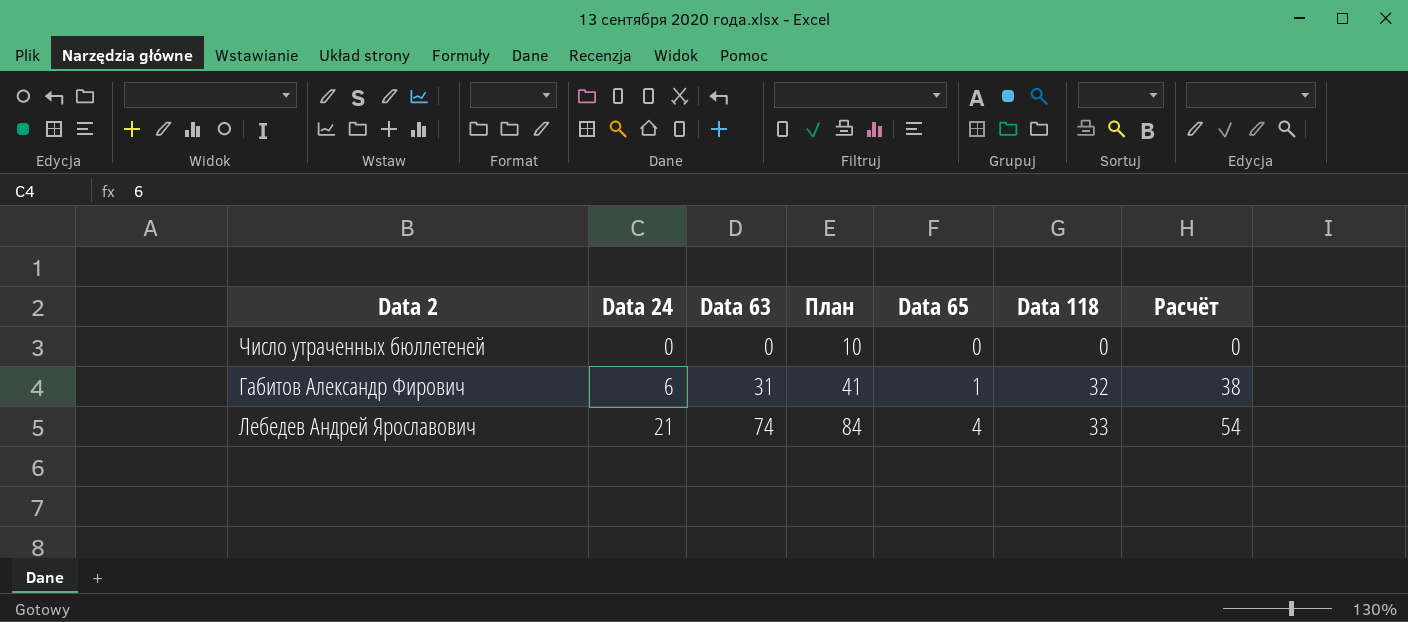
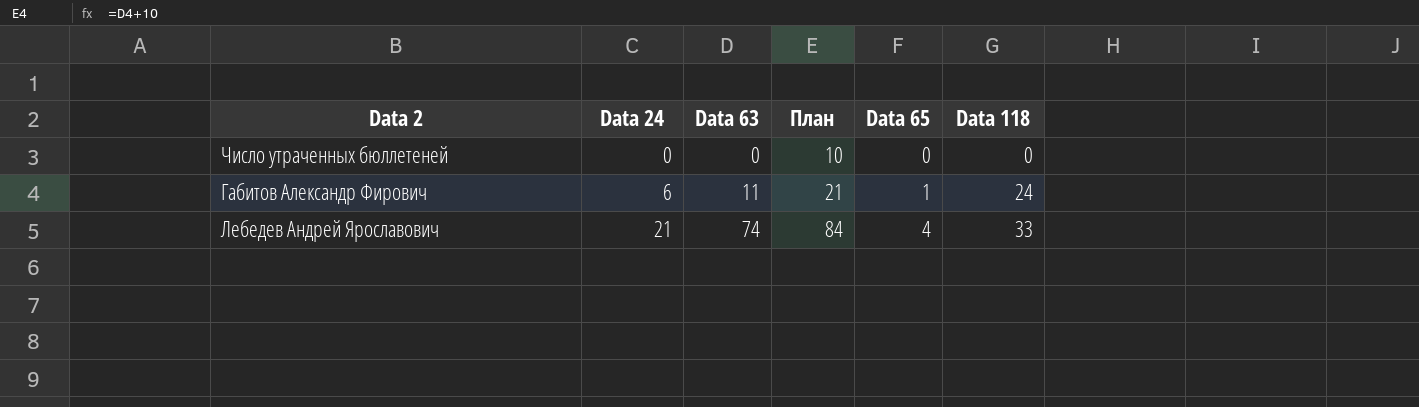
column Расчёт | formula: [Data 24] + [Data 118] -> none
Габитов Александр Фирович | Data 63: 31 -> 11
Габитов Александр Фирович | План: 41 -> 21
Габитов Александр Фирович | Data 118: 32 -> 24

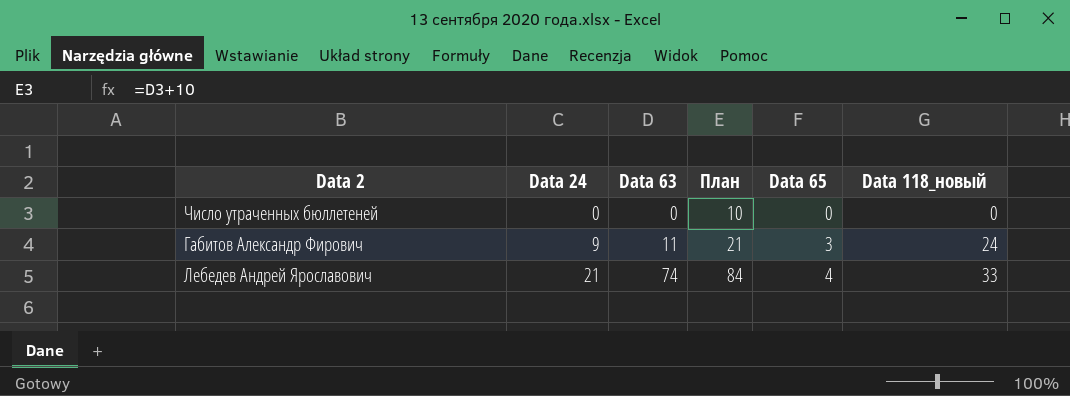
column name: Data 118 -> Data 118_новый
Габитов Александр Фирович | Data 24: 6 -> 9
Габитов Александр Фирович | Data 65: 1 -> 3

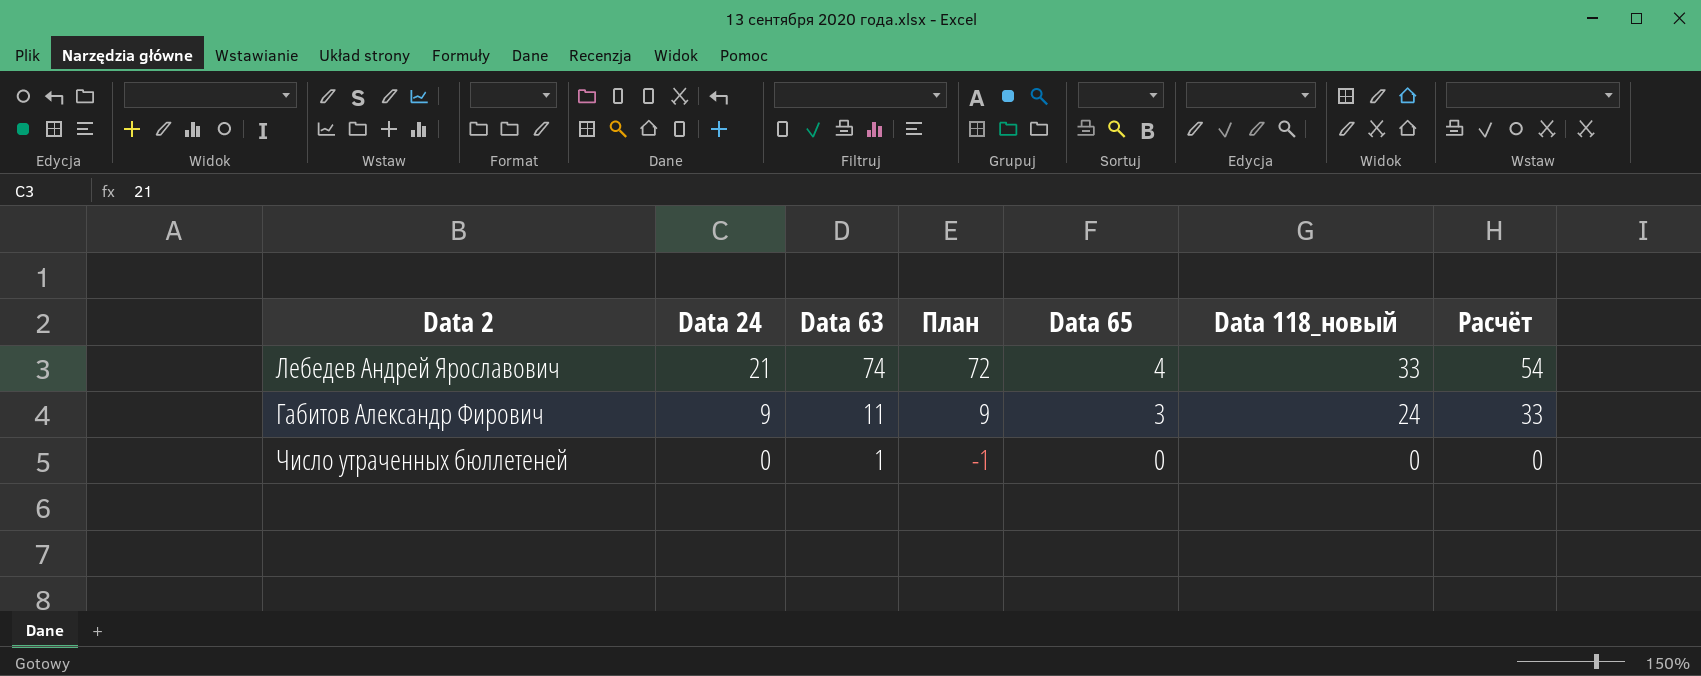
row order: Data 24 ascending -> Data 24 descending
column План | formula: [Data 63] + 10 -> [Data 63] - 2
column Расчёт | formula: none -> [Data 24] + [Data 118_новый]
Число утраченных бюллетеней | Data 63: 0 -> 1

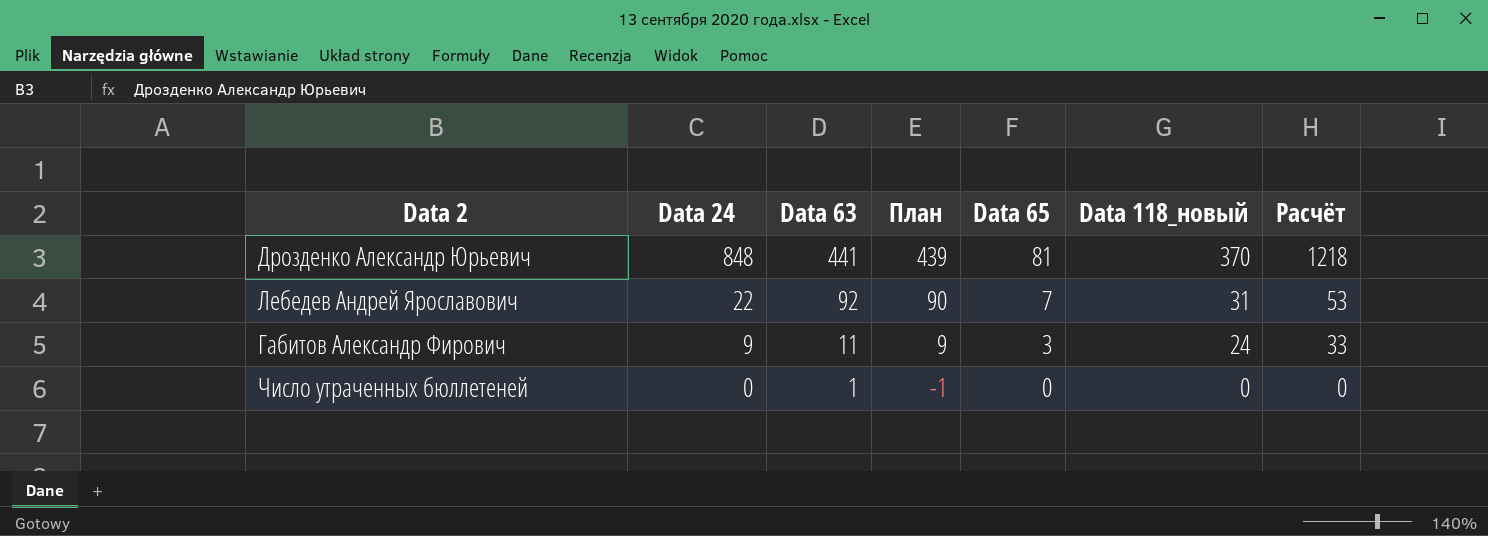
row Дрозденко Александр Юрьевич: none -> 848 | 441 | 439 | 81 | 370 | 1218
Лебедев Андрей Ярославович | Data 24: 21 -> 22
Лебедев Андрей Ярославович | Data 63: 74 -> 92
Лебедев Андрей Ярославович | План: 72 -> 90
Лебедев Андрей Ярославович | Data 65: 4 -> 7
Лебедев Андрей Ярославович | Data 118_новый: 33 -> 31
Лебедев Андрей Ярославович | Расчёт: 54 -> 53

